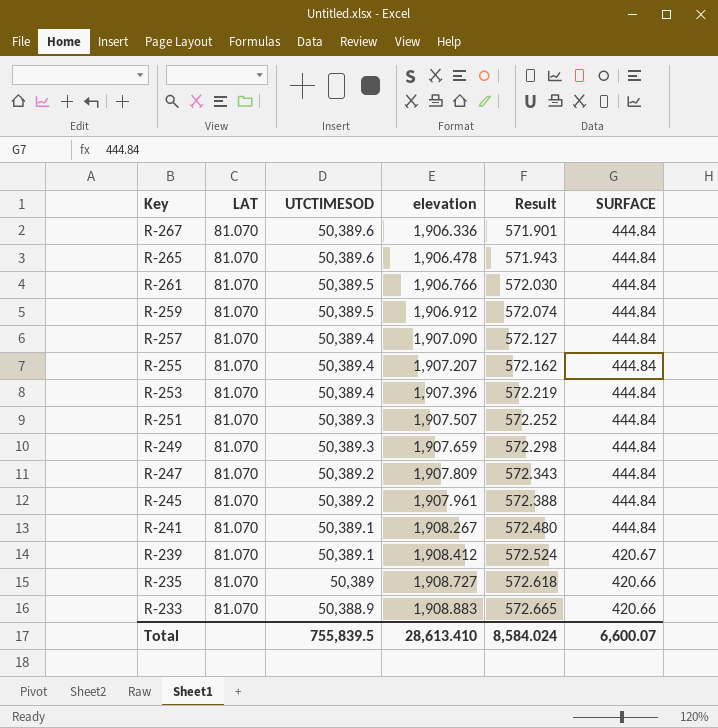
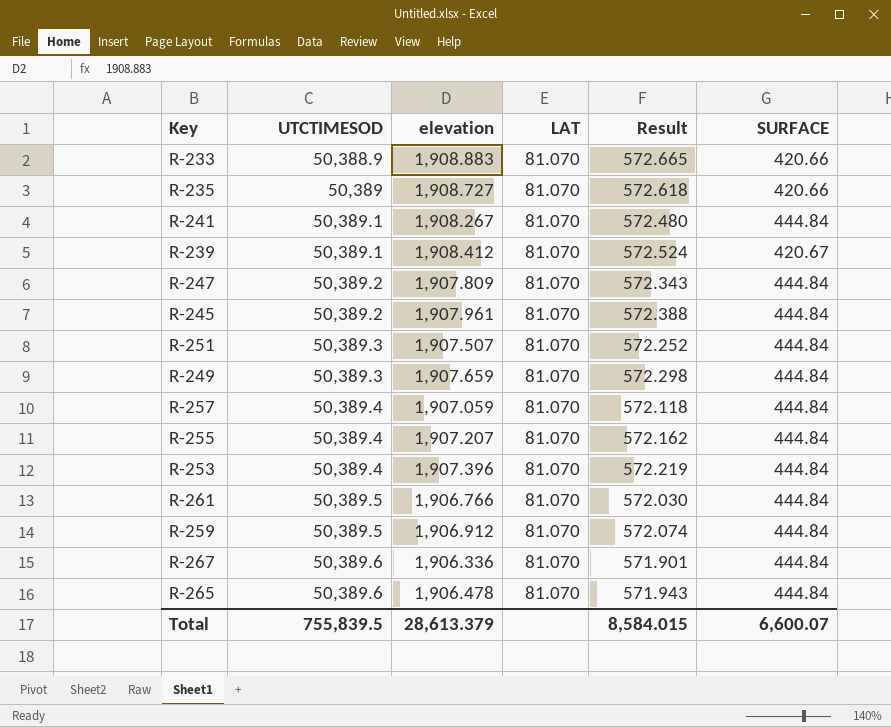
row order: Key descending -> UTCTIMESOD ascending
column LAT | position: 2 -> 4
R-257 | elevation: 1,907.090 -> 1,907.059
R-257 | Result: 572.127 -> 572.118
Total | elevation: 28,613.410 -> 28,613.379
Total | Result: 8,584.024 -> 8,584.015

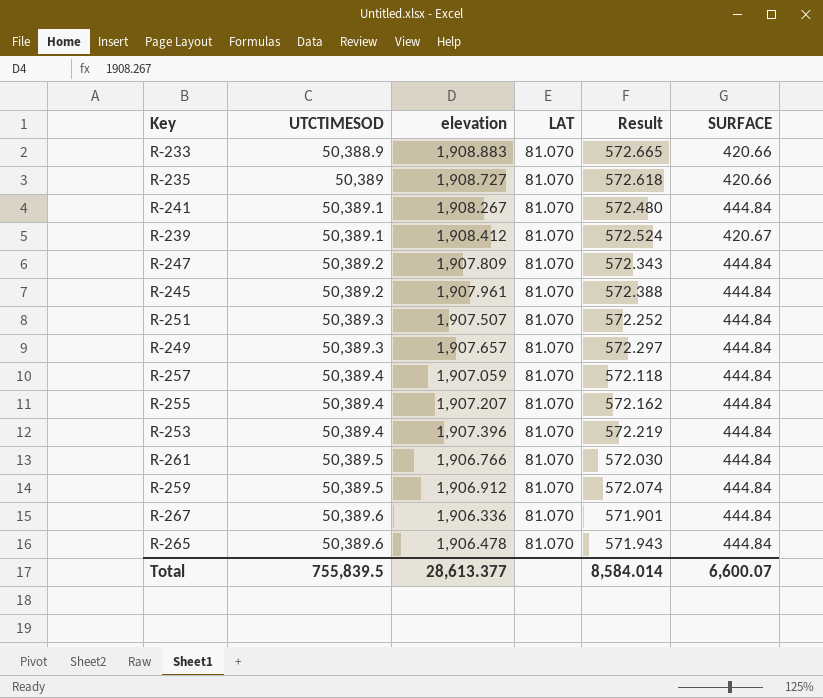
R-249 | elevation: 1,907.659 -> 1,907.657
R-249 | Result: 572.298 -> 572.297
Total | elevation: 28,613.379 -> 28,613.377
Total | Result: 8,584.015 -> 8,584.014

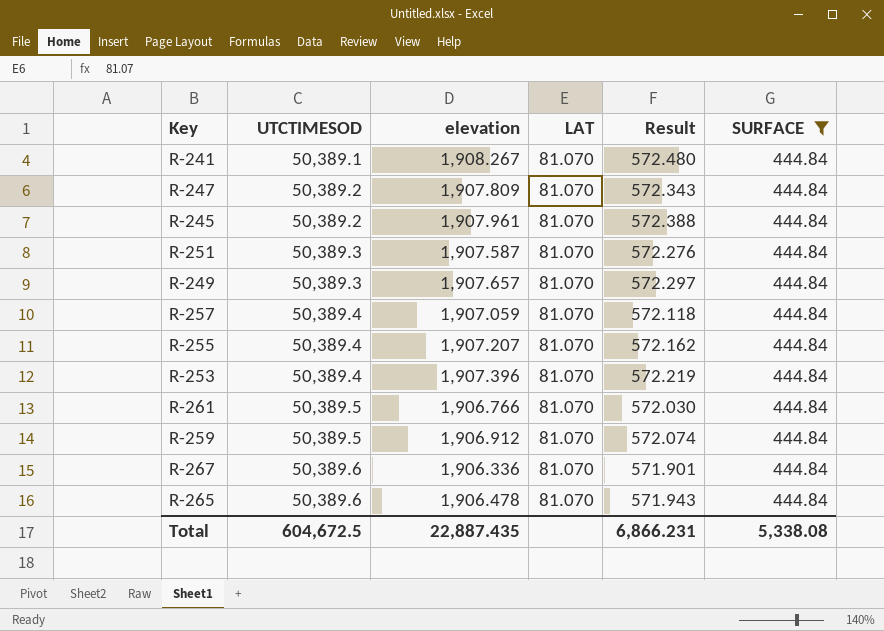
filter: none -> SURFACE = 444.84
R-251 | elevation: 1,907.507 -> 1,907.587
R-251 | Result: 572.252 -> 572.276
Total | UTCTIMESOD: 755,839.5 -> 604,672.5
Total | elevation: 28,613.377 -> 22,887.435
Total | Result: 8,584.014 -> 6,866.231
Total | SURFACE: 6,600.07 -> 5,338.08

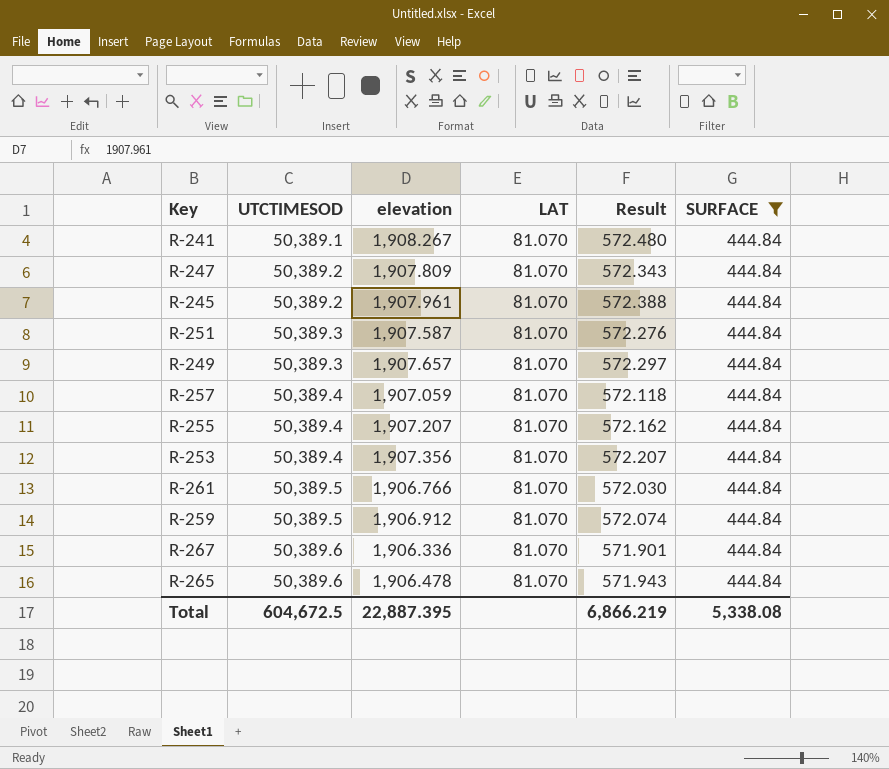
R-253 | elevation: 1,907.396 -> 1,907.356
R-253 | Result: 572.219 -> 572.207
Total | elevation: 22,887.435 -> 22,887.395
Total | Result: 6,866.231 -> 6,866.219

